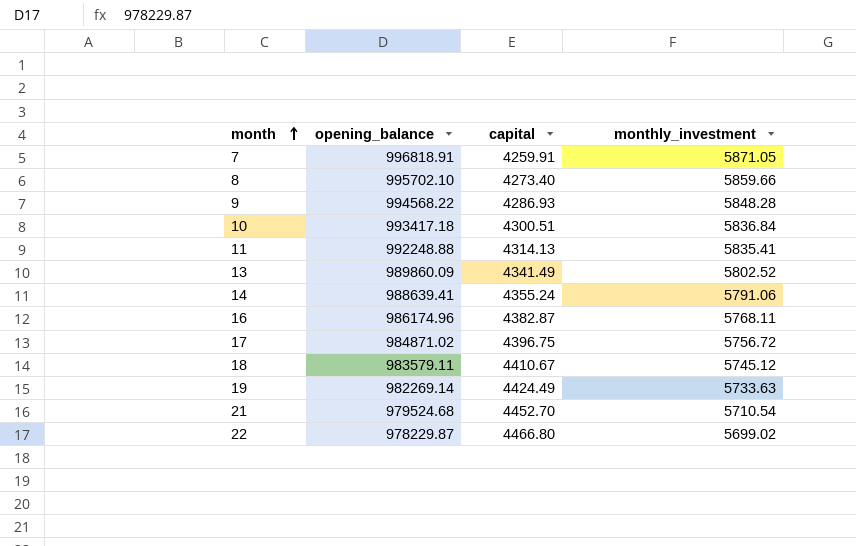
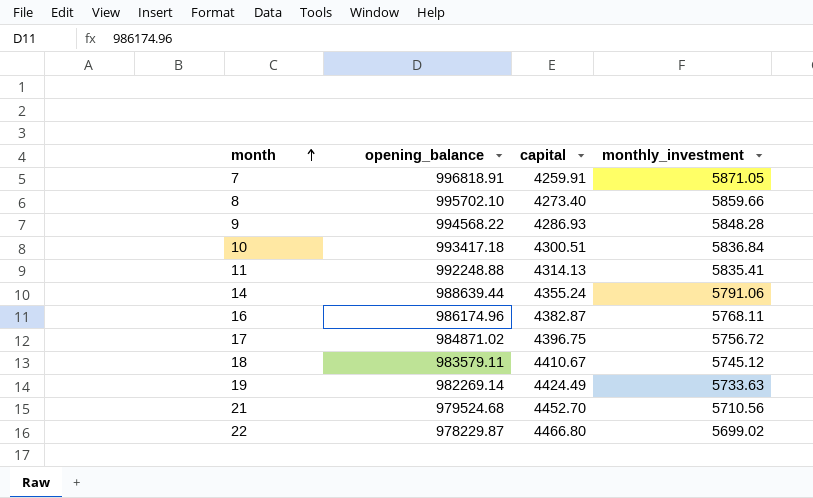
row 13: 989860.09 | 4341.49 | 5802.52 -> none
14 | opening_balance: 988639.41 -> 988639.44
21 | monthly_investment: 5710.54 -> 5710.56

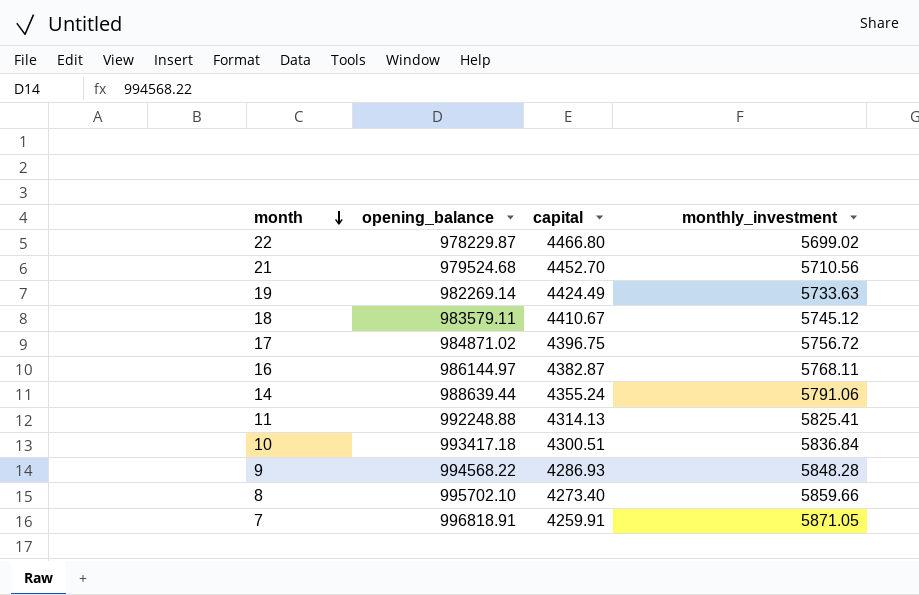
row order: month ascending -> month descending
16 | opening_balance: 986174.96 -> 986144.97
11 | monthly_investment: 5835.41 -> 5825.41

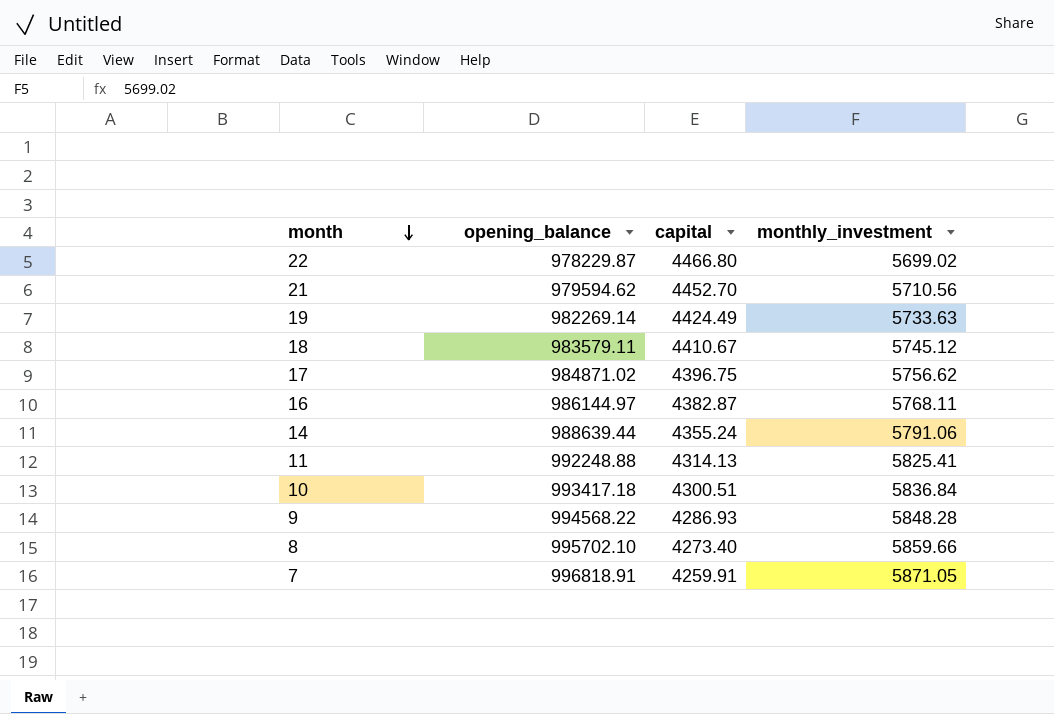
21 | opening_balance: 979524.68 -> 979594.62
17 | monthly_investment: 5756.72 -> 5756.62

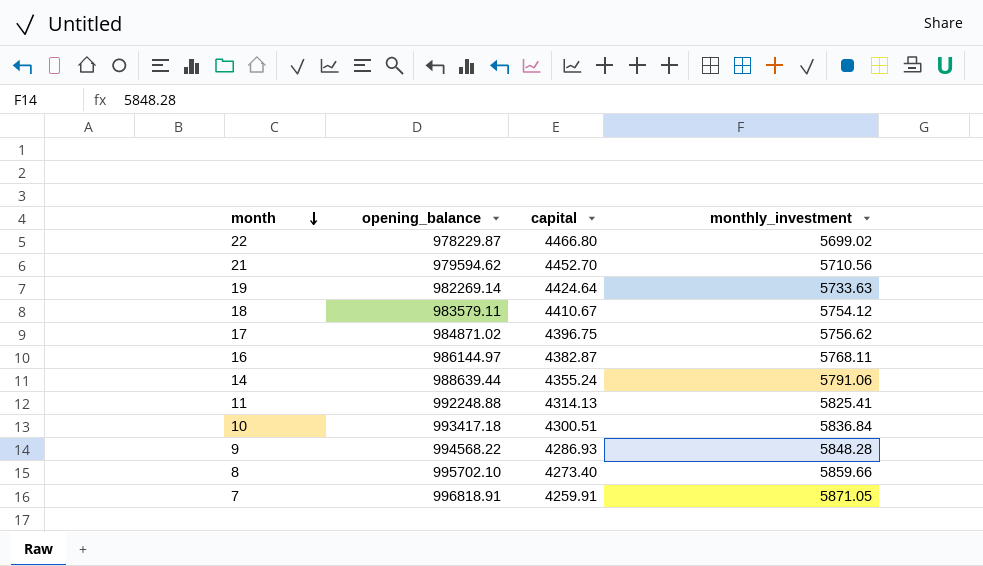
19 | capital: 4424.49 -> 4424.64
18 | monthly_investment: 5745.12 -> 5754.12

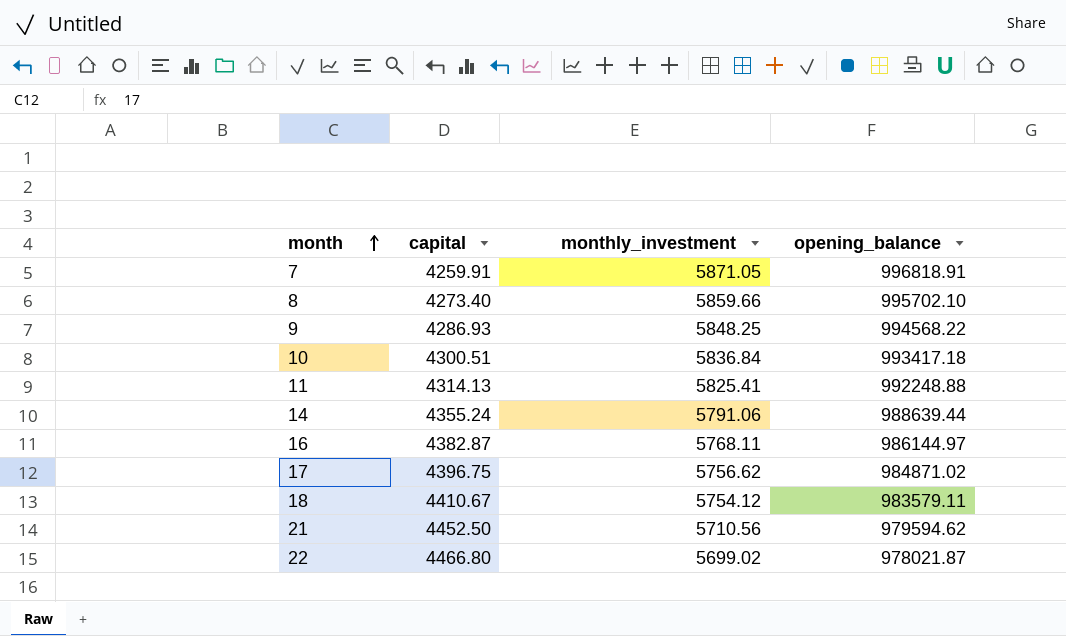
row order: month descending -> month ascending
column opening_balance | position: 2 -> 4
row 19: 982269.14 | 4424.64 | 5733.63 -> none
9 | monthly_investment: 5848.28 -> 5848.25
21 | capital: 4452.70 -> 4452.50
22 | opening_balance: 978229.87 -> 978021.87

